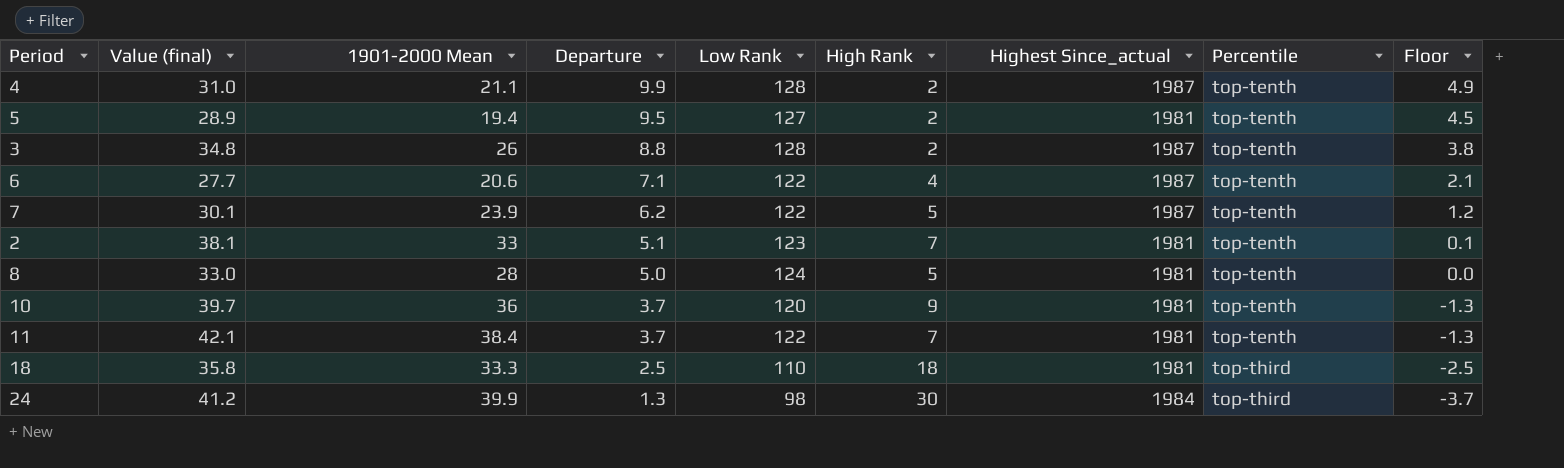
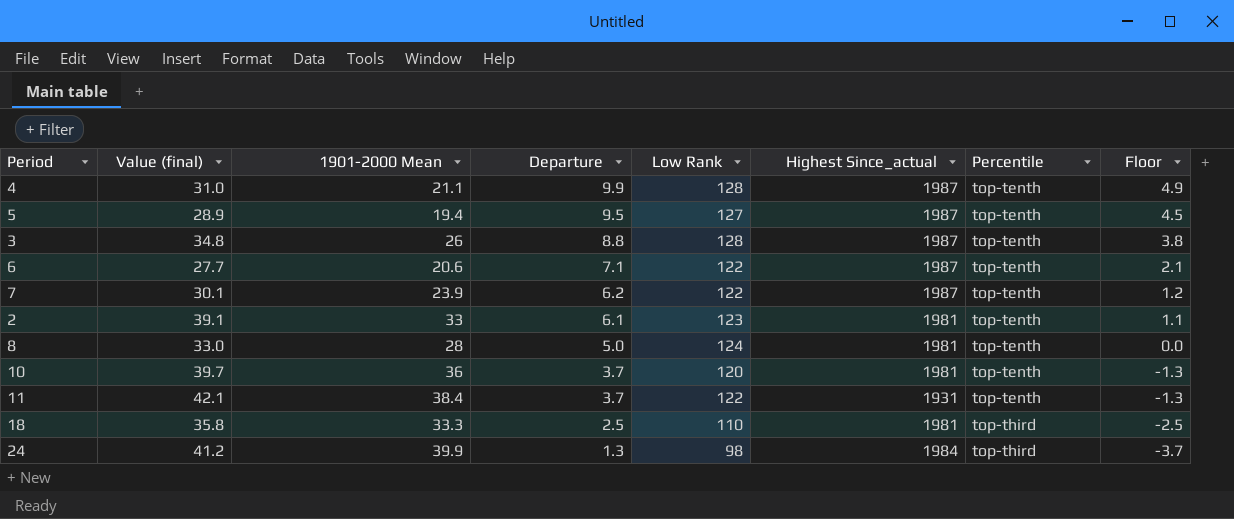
column High Rank | position: 6 -> none
5 | Highest Since_actual: 1981 -> 1987
2 | Value (final): 38.1 -> 39.1
2 | Departure: 5.1 -> 6.1
2 | Floor: 0.1 -> 1.1
11 | Highest Since_actual: 1981 -> 1931

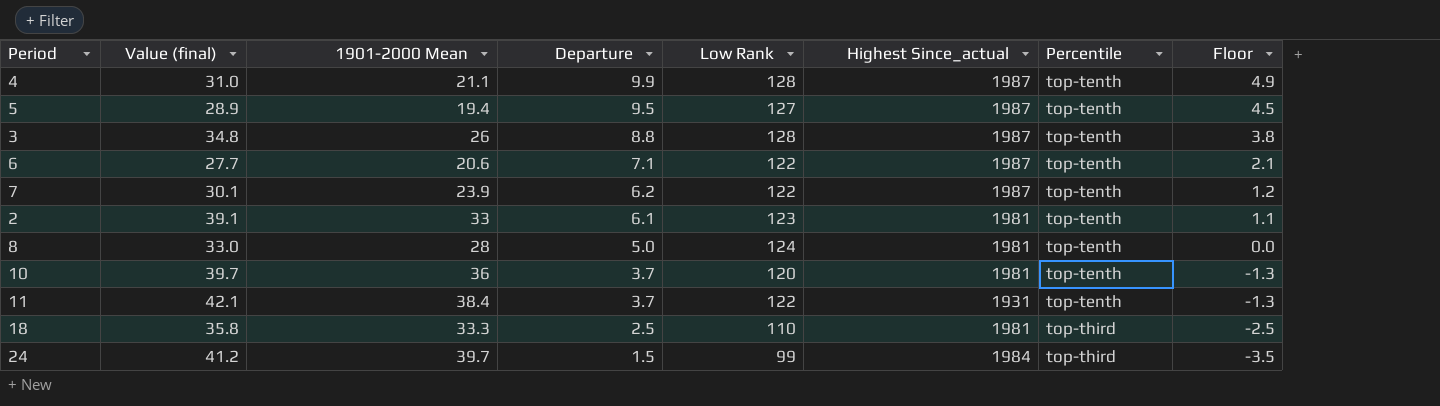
24 | 1901-2000 Mean: 39.9 -> 39.7
24 | Departure: 1.3 -> 1.5
24 | Low Rank: 98 -> 99
24 | Floor: -3.7 -> -3.5

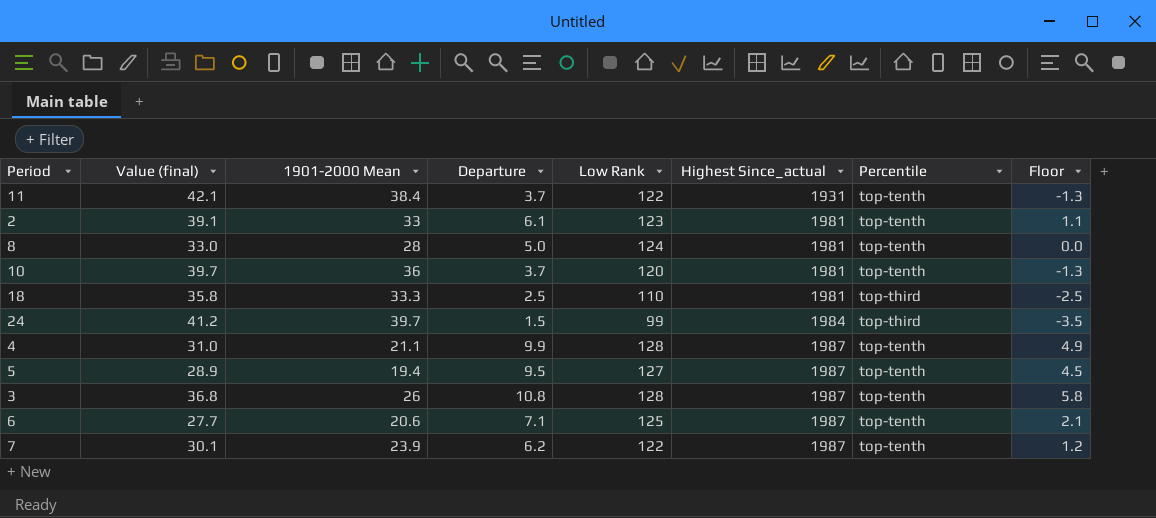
row order: Departure descending -> Highest Since_actual ascending
3 | Value (final): 34.8 -> 36.8
3 | Departure: 8.8 -> 10.8
3 | Floor: 3.8 -> 5.8
6 | Low Rank: 122 -> 125

